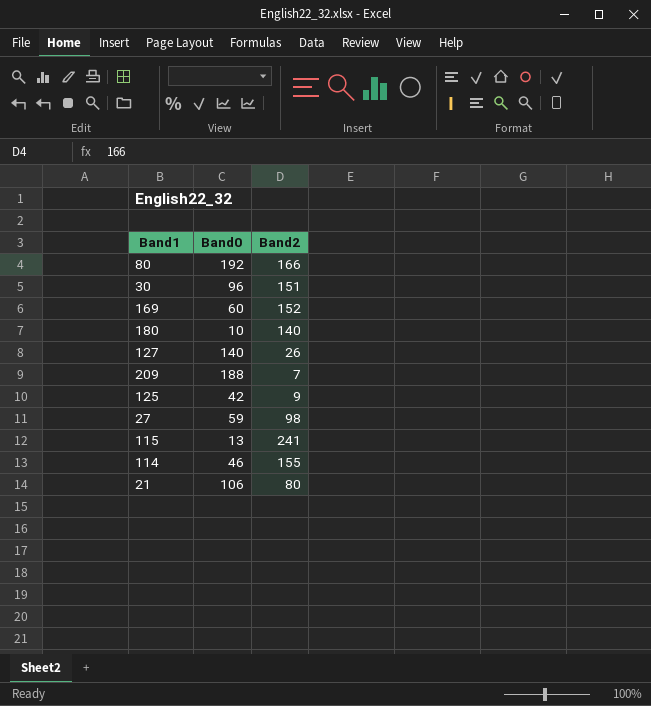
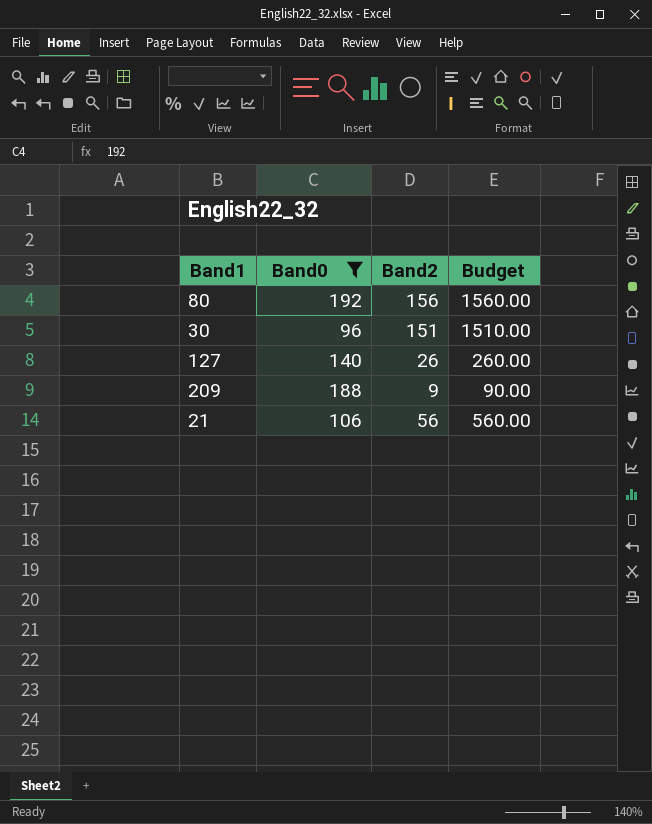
filter: none -> Band0 >= 96
column Budget | formula: none -> [Band2] * 10
80 | Band2: 166 -> 156
209 | Band2: 7 -> 9
21 | Band2: 80 -> 56

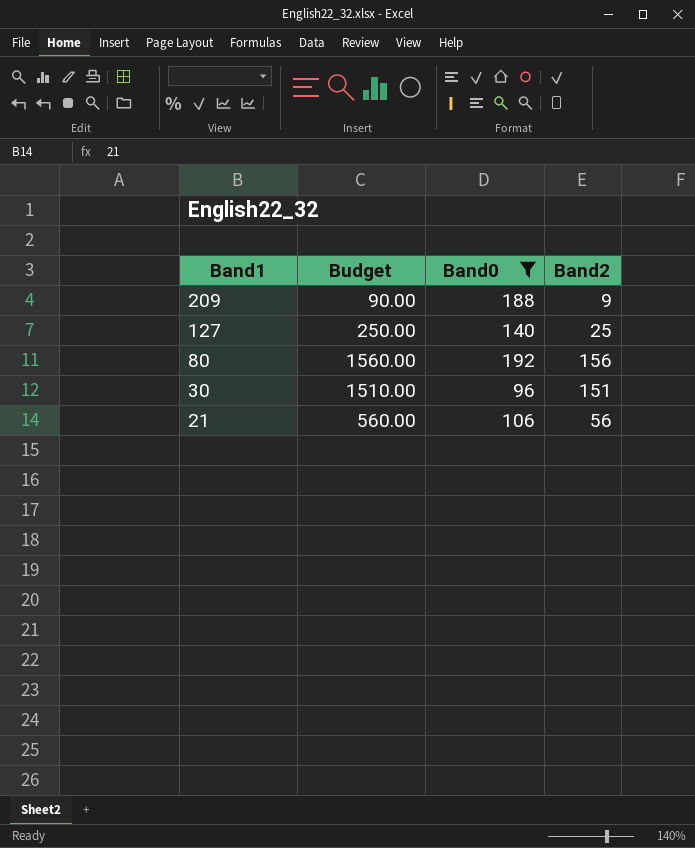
row order: none -> Band1 descending
column Budget | position: 4 -> 2
127 | Budget: 260.00 -> 250.00
127 | Band2: 26 -> 25

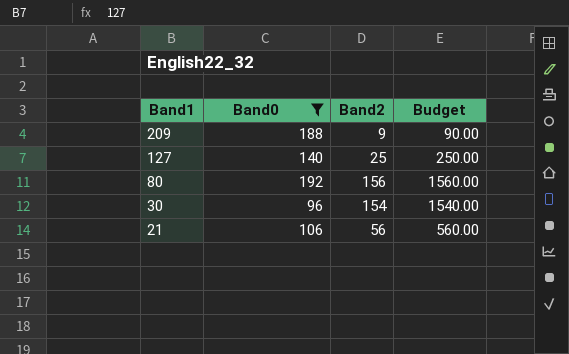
column Budget | position: 2 -> 4
30 | Band2: 151 -> 154
30 | Budget: 1510.00 -> 1540.00

